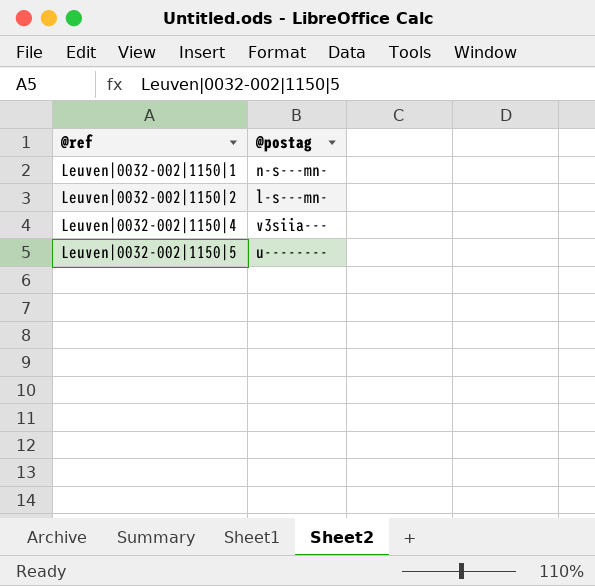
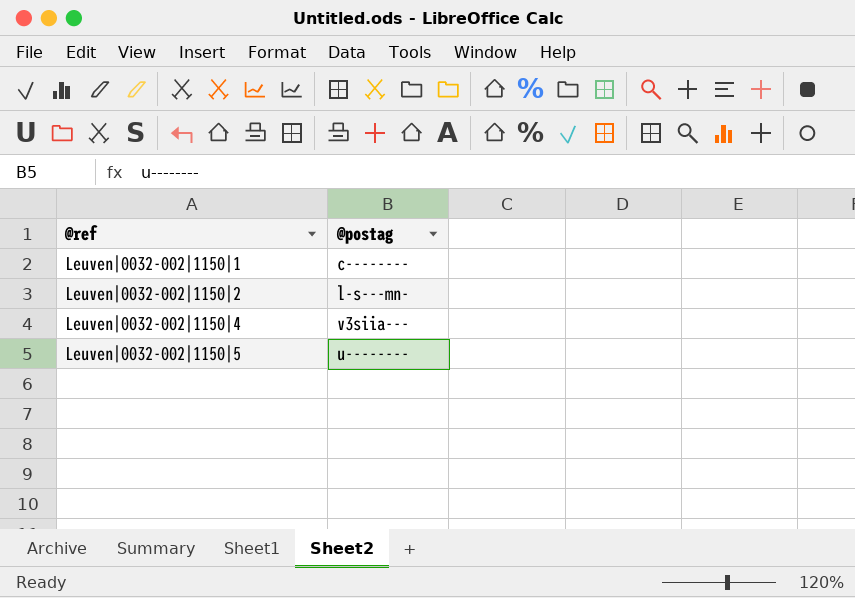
Leuven|0032-002|1150|1 | @postag: n-s---mn- -> c--------

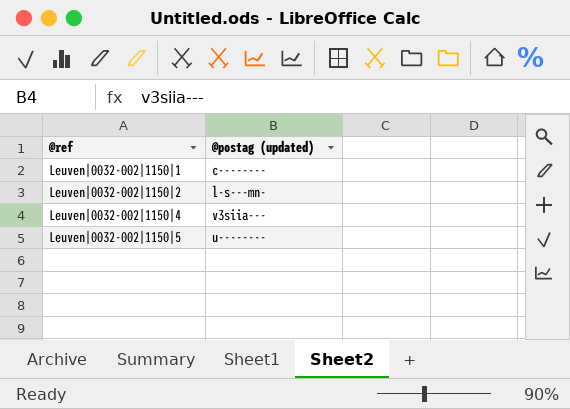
column name: @postag -> @postag (updated)

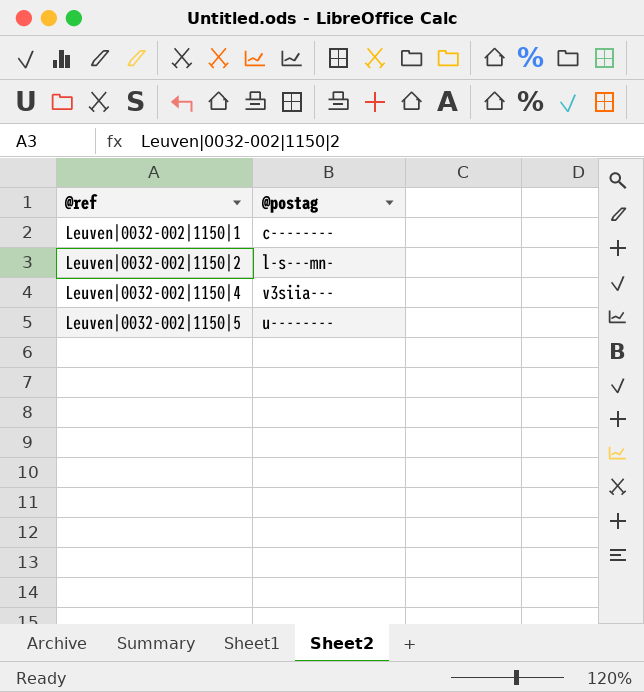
column name: @postag (updated) -> @postag

